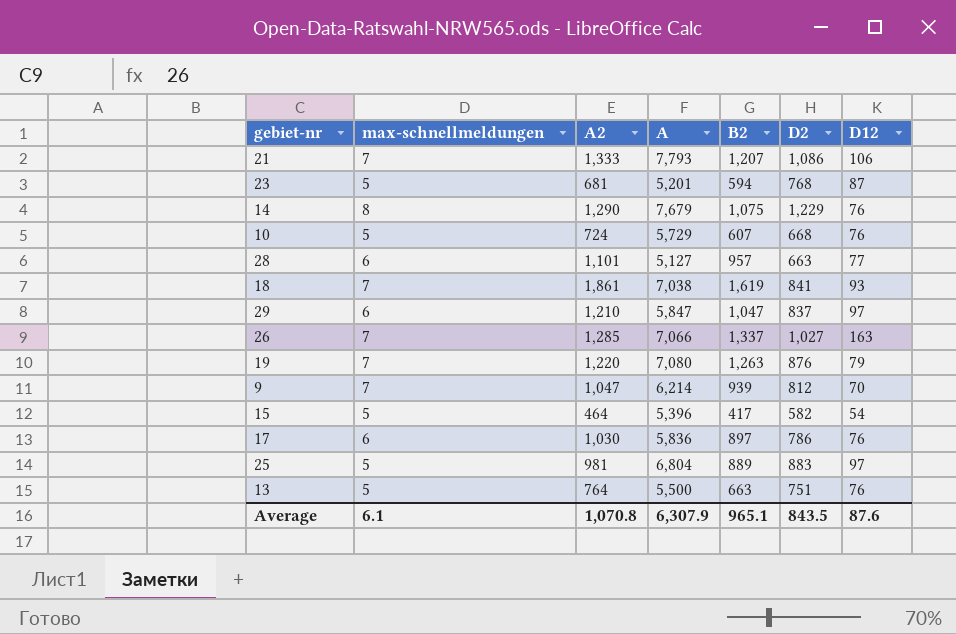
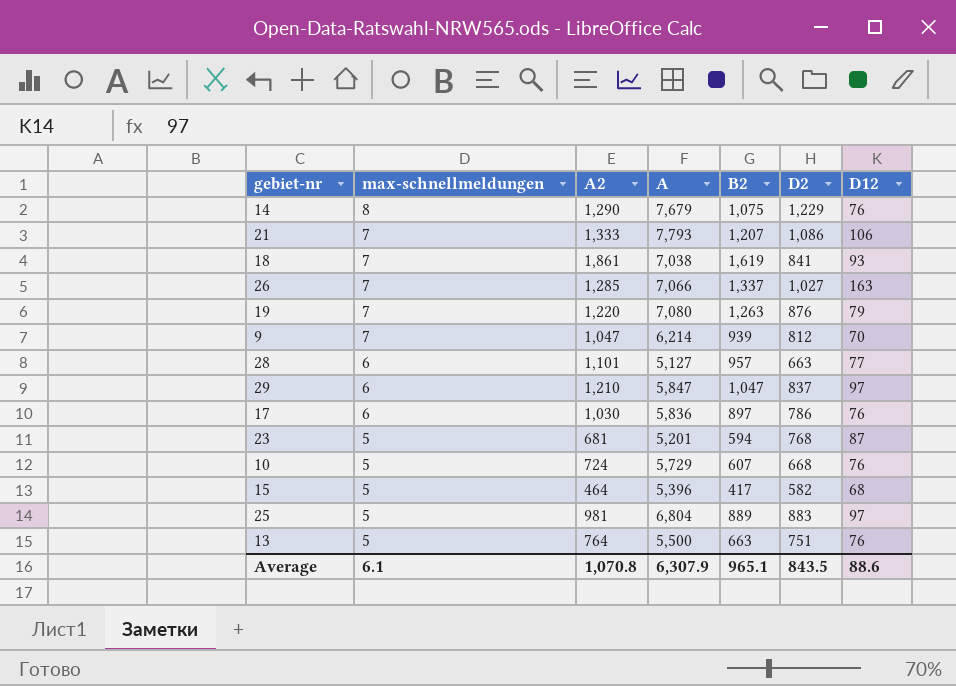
row order: none -> max-schnellmeldungen descending
15 | D12: 54 -> 68
Average | D12: 87.6 -> 88.6

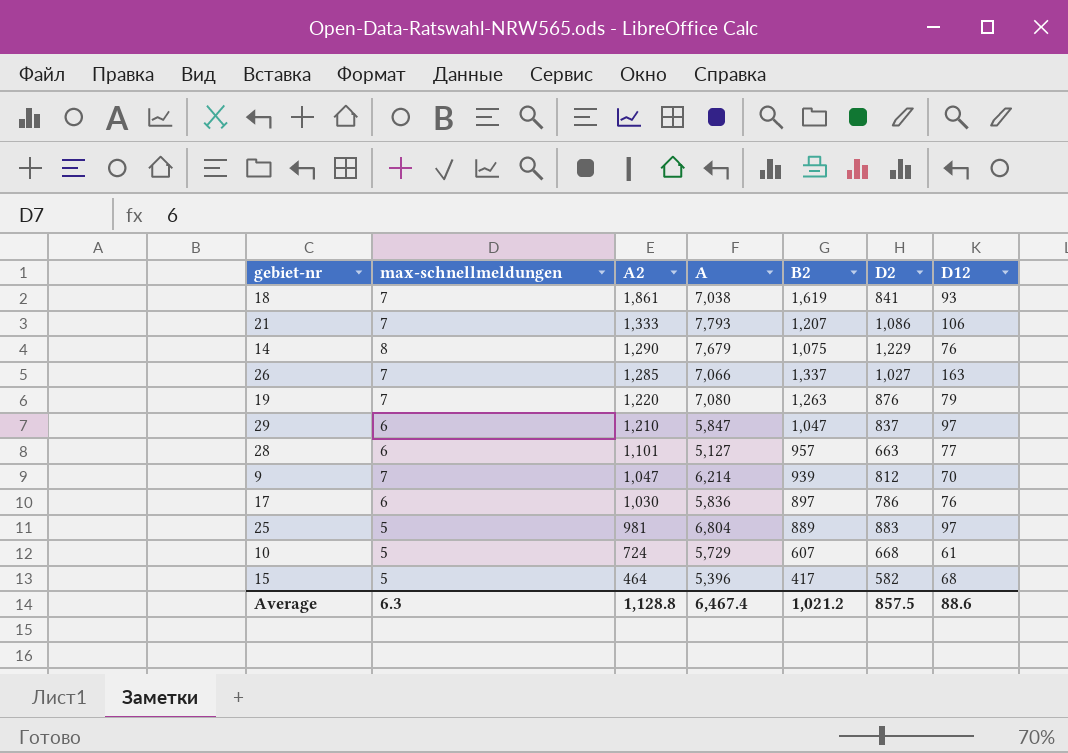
row order: max-schnellmeldungen descending -> A2 descending
row 23: 5 | 681 | 5,201 | 594 | 768 | 87 -> none
row 13: 5 | 764 | 5,500 | 663 | 751 | 76 -> none
10 | D12: 76 -> 61
Average | max-schnellmeldungen: 6.1 -> 6.3
Average | A2: 1,070.8 -> 1,128.8
Average | A: 6,307.9 -> 6,467.4
Average | B2: 965.1 -> 1,021.2
Average | D2: 843.5 -> 857.5

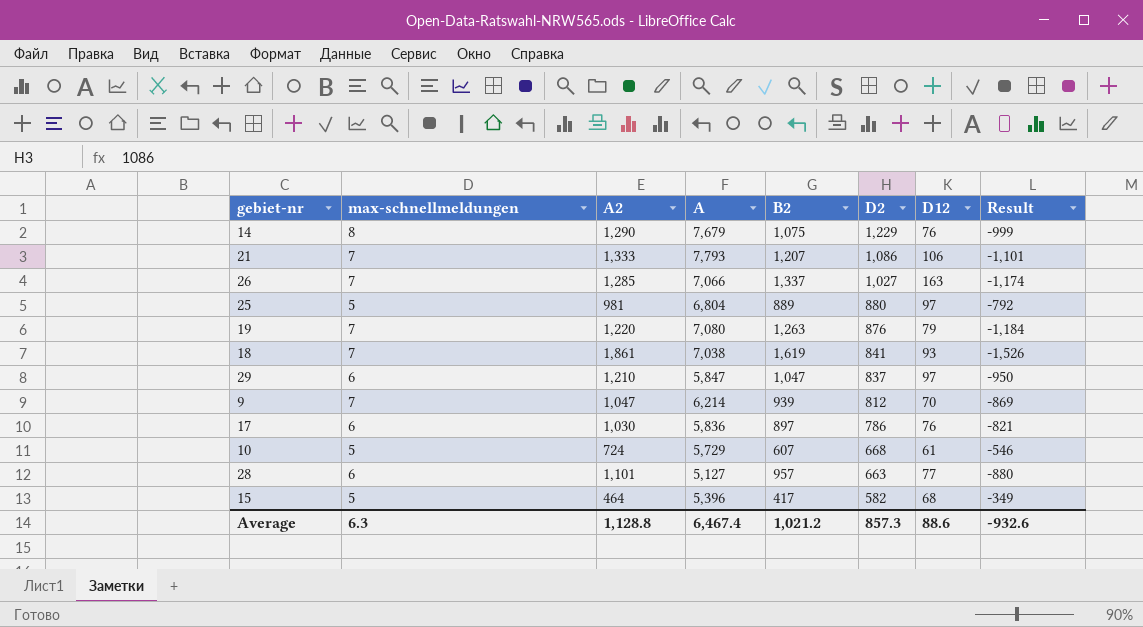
row order: A2 descending -> D2 descending
column Result | formula: none -> [D12] - [B2]
25 | D2: 883 -> 880
Average | D2: 857.5 -> 857.3

